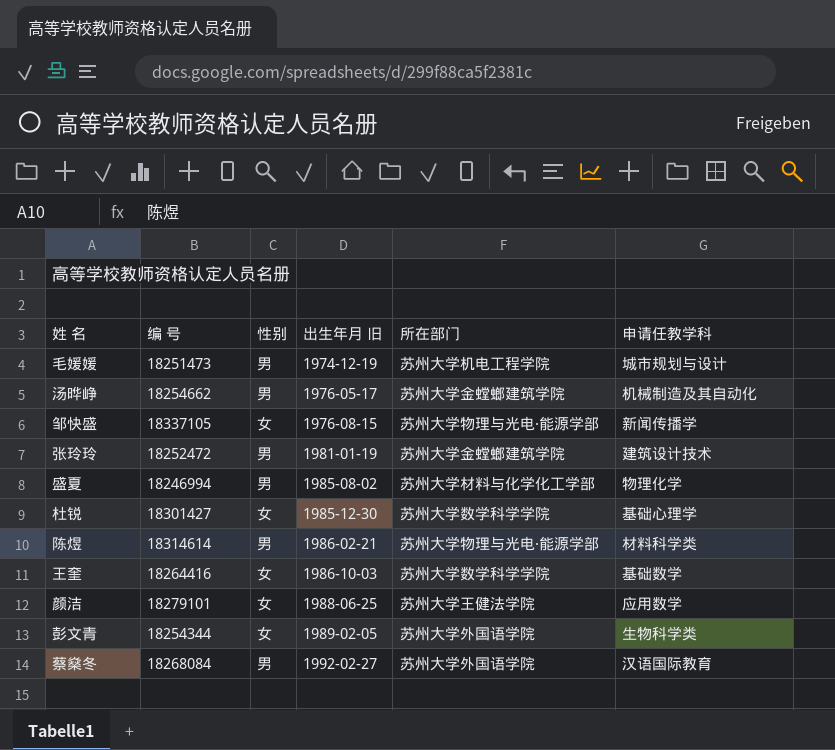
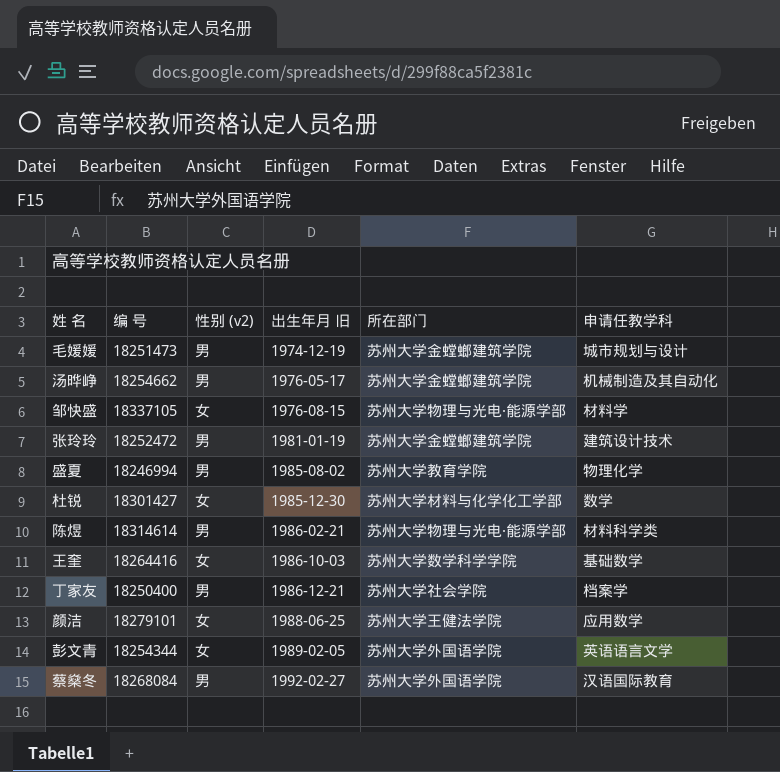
column name: 性别 -> 性别 (v2)
毛媛媛 | 所在部门: 苏州大学机电工程学院 -> 苏州大学金螳螂建筑学院
邹快盛 | 申请任教学科: 新闻传播学 -> 材料学
盛夏 | 所在部门: 苏州大学材料与化学化工学部 -> 苏州大学教育学院
杜锐 | 所在部门: 苏州大学数学科学学院 -> 苏州大学材料与化学化工学部
杜锐 | 申请任教学科: 基础心理学 -> 数学
row 丁家友: none -> 18250400 | 男 | 1986-12-21 | 苏州大学社会学院 | 档案学
彭文青 | 申请任教学科: 生物科学类 -> 英语语言文学

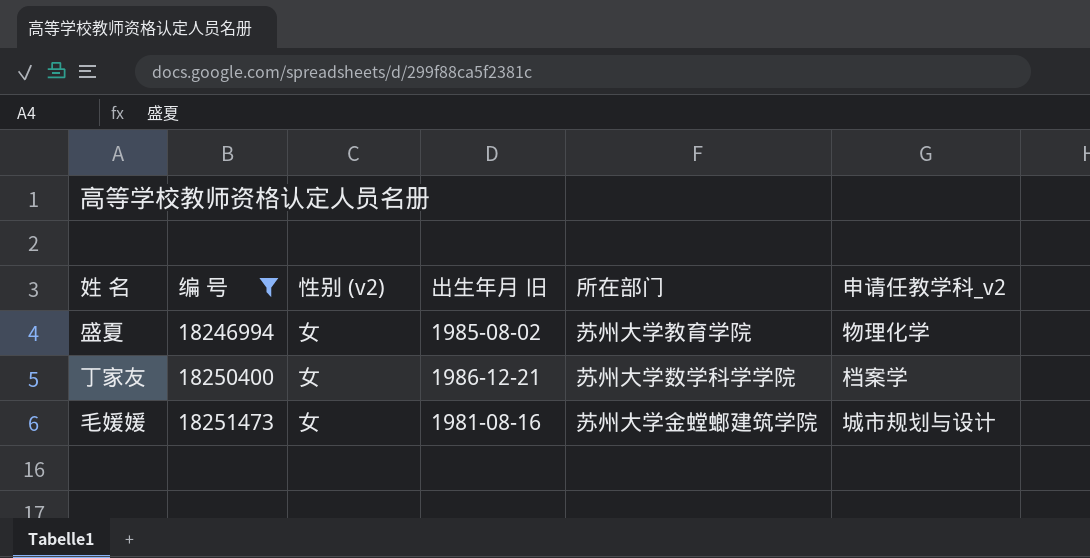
filter: none -> 编 号 <= 18251473
row order: 出生年月 旧 ascending -> 编 号 ascending
column name: 申请任教学科 -> 申请任教学科_v2
盛夏 | 性别 (v2): 男 -> 女
丁家友 | 性别 (v2): 男 -> 女
丁家友 | 所在部门: 苏州大学社会学院 -> 苏州大学数学科学学院
毛媛媛 | 性别 (v2): 男 -> 女
毛媛媛 | 出生年月 旧: 1974-12-19 -> 1981-08-16

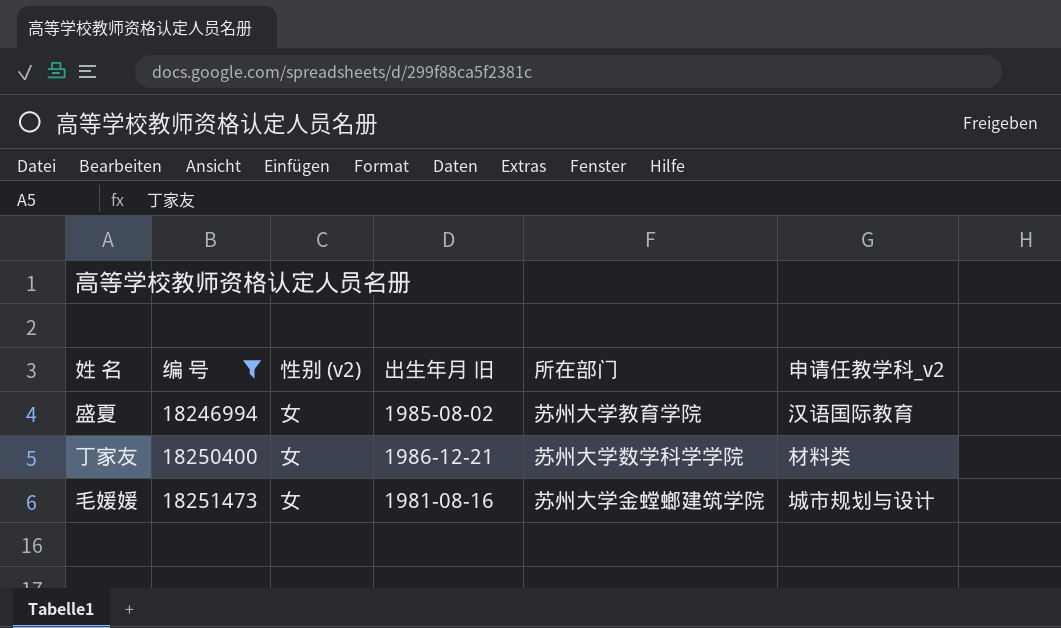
盛夏 | 申请任教学科_v2: 物理化学 -> 汉语国际教育
丁家友 | 申请任教学科_v2: 档案学 -> 材料类

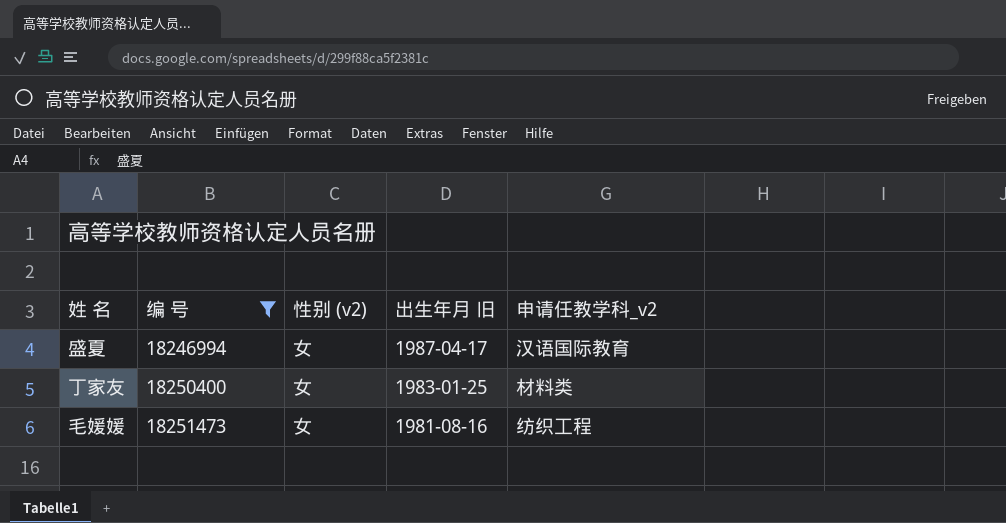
column 所在部门 | position: 5 -> none
盛夏 | 出生年月 旧: 1985-08-02 -> 1987-04-17
丁家友 | 出生年月 旧: 1986-12-21 -> 1983-01-25
毛媛媛 | 申请任教学科_v2: 城市规划与设计 -> 纺织工程

